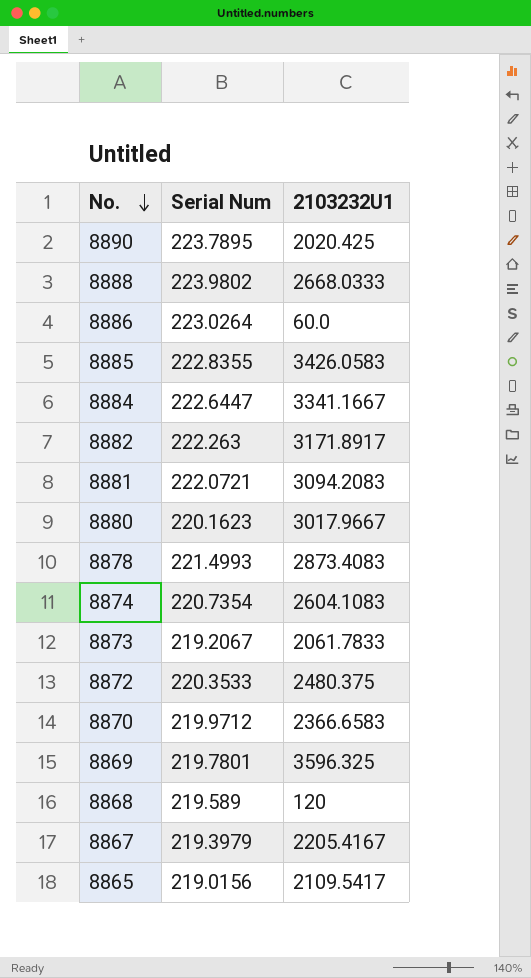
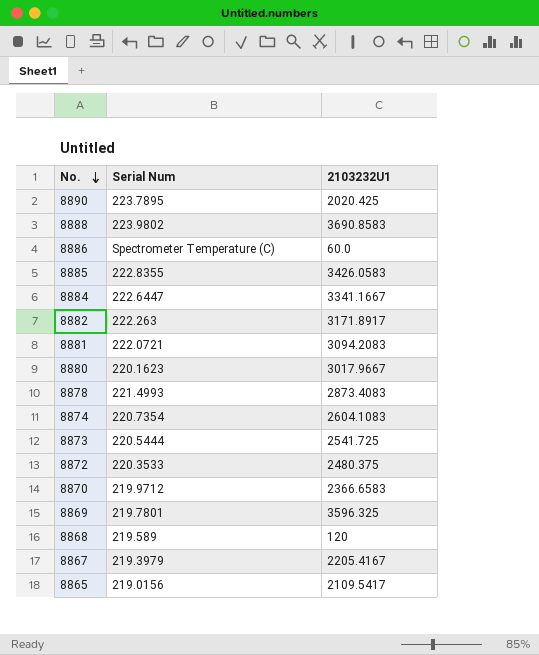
8888 | 2103232U1: 2668.0333 -> 3690.8583
8886 | Serial Num: 223.0264 -> Spectrometer Temperature (C)
8873 | Serial Num: 219.2067 -> 220.5444
8873 | 2103232U1: 2061.7833 -> 2541.725

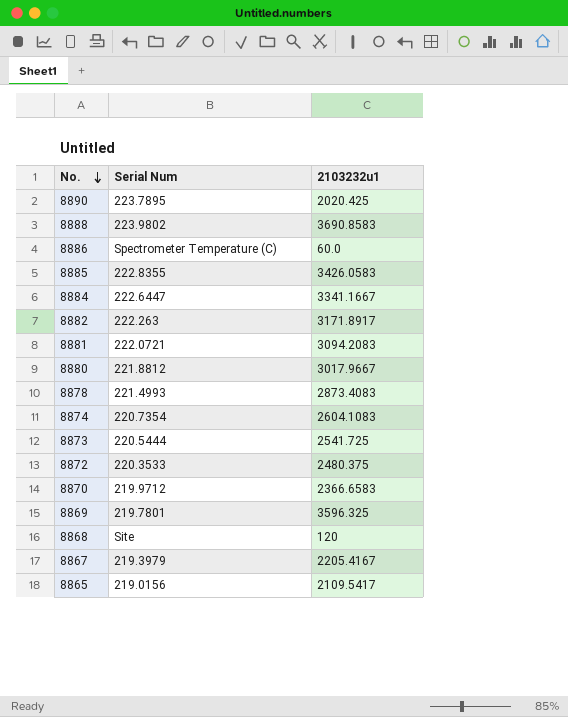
column name: 2103232U1 -> 2103232u1
8880 | Serial Num: 220.1623 -> 221.8812
8868 | Serial Num: 219.589 -> Site

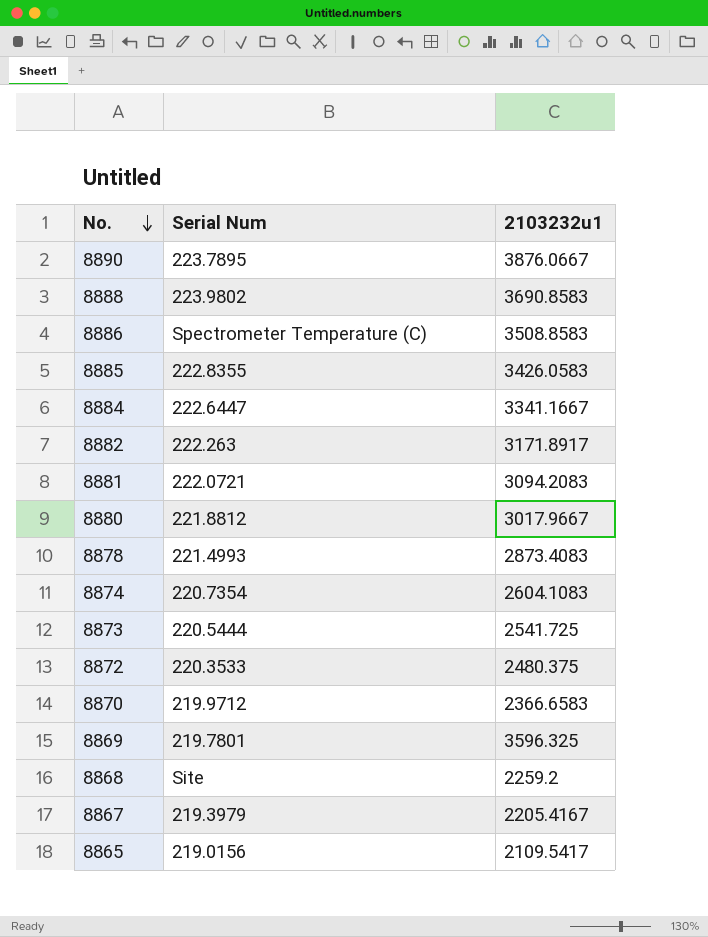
8890 | 2103232u1: 2020.425 -> 3876.0667
8886 | 2103232u1: 60.0 -> 3508.8583
8868 | 2103232u1: 120 -> 2259.2

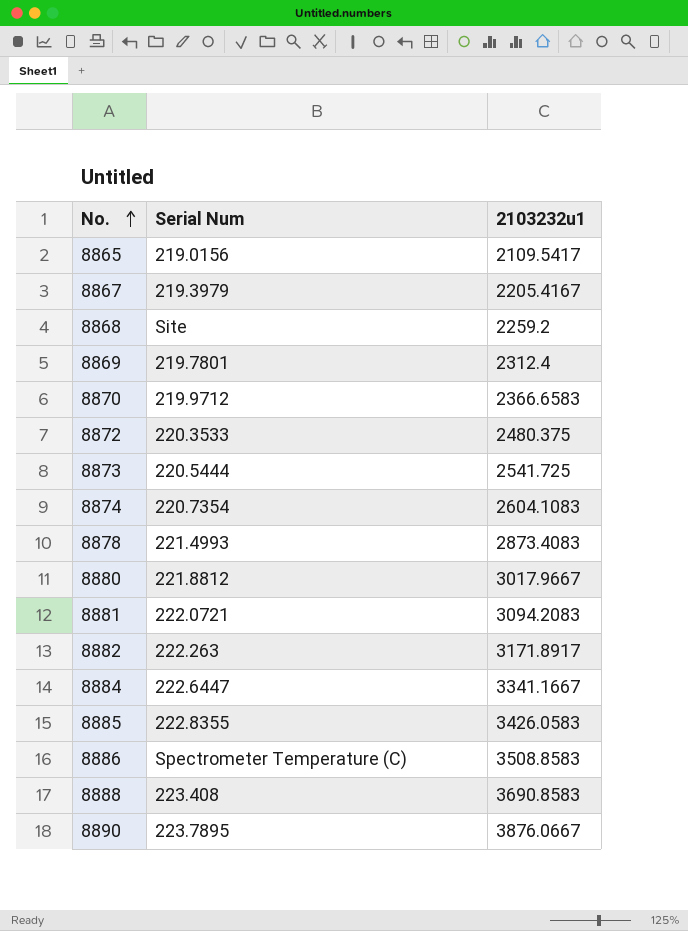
row order: No. descending -> No. ascending
8869 | 2103232u1: 3596.325 -> 2312.4
8888 | Serial Num: 223.9802 -> 223.408

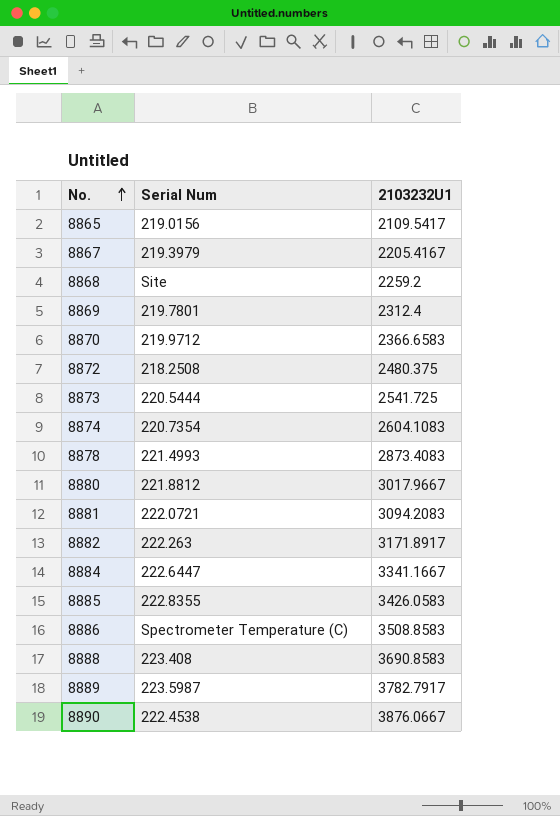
column name: 2103232u1 -> 2103232U1
8872 | Serial Num: 220.3533 -> 218.2508
row 8889: none -> 223.5987 | 3782.7917
8890 | Serial Num: 223.7895 -> 222.4538

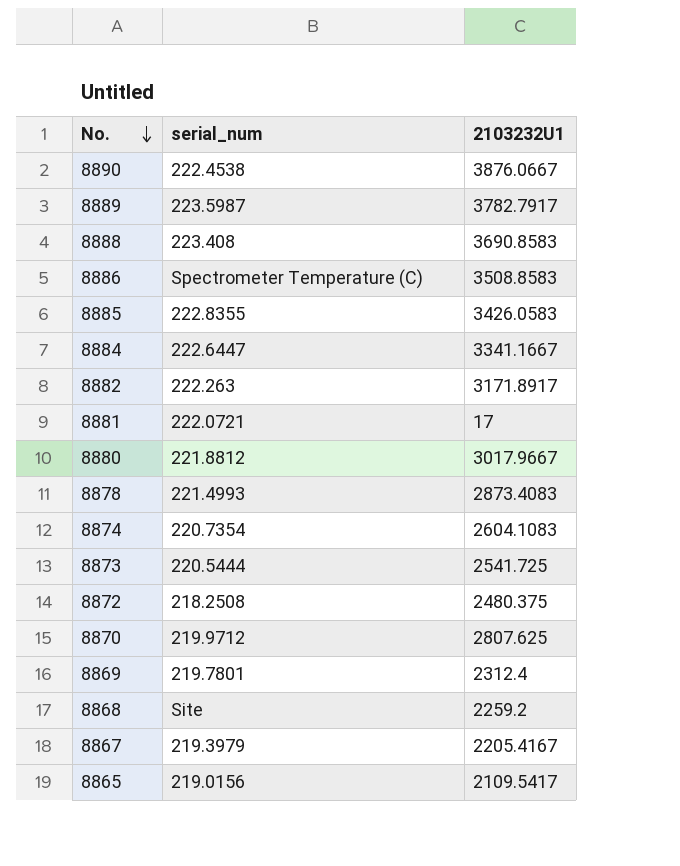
row order: No. ascending -> No. descending
column name: Serial Num -> serial_num
8881 | 2103232U1: 3094.2083 -> 17
8870 | 2103232U1: 2366.6583 -> 2807.625

